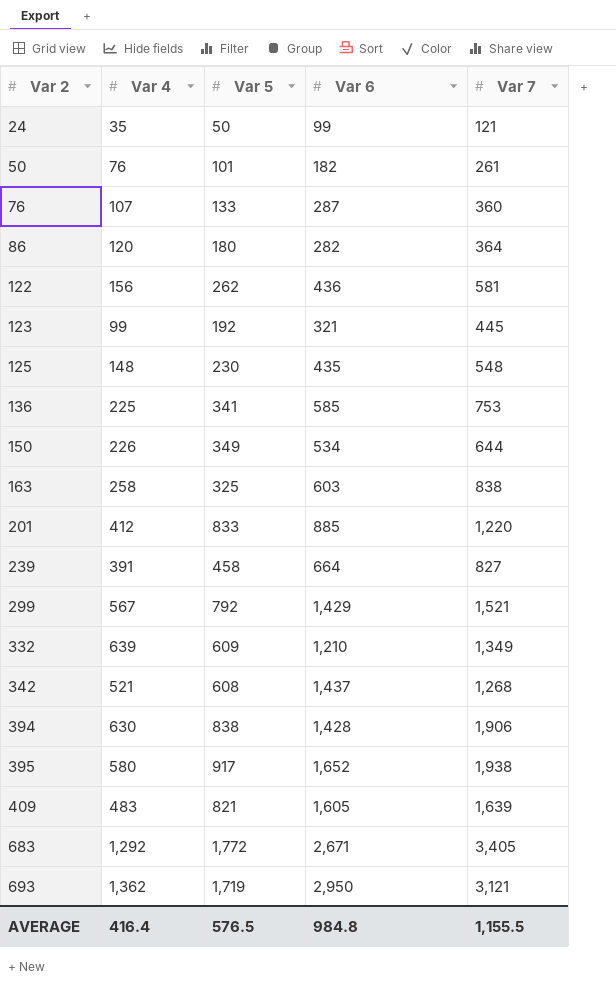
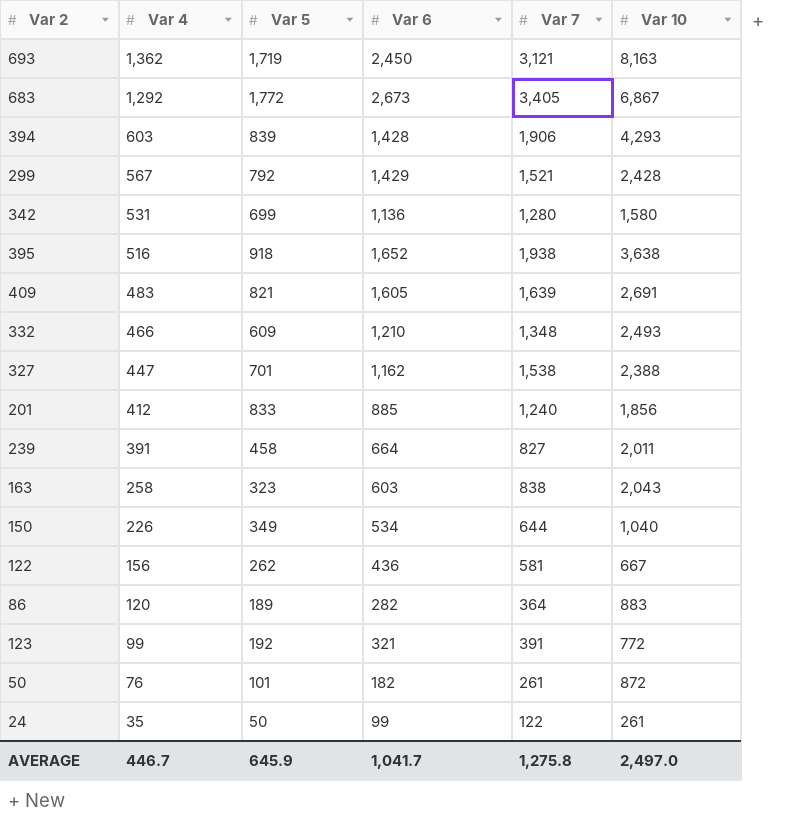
row order: Var 2 ascending -> Var 4 descending
column Var 10 | position: none -> 6
row 76: 107 | 133 | 287 | 360 -> none
row 125: 148 | 230 | 435 | 548 -> none
row 136: 225 | 341 | 585 | 753 -> none
693 | Var 6: 2,950 -> 2,450
683 | Var 6: 2,671 -> 2,673
394 | Var 4: 630 -> 603
394 | Var 5: 838 -> 839
342 | Var 4: 521 -> 531
342 | Var 5: 608 -> 699
342 | Var 6: 1,437 -> 1,136
342 | Var 7: 1,268 -> 1,280
395 | Var 4: 580 -> 516
395 | Var 5: 917 -> 918
332 | Var 4: 639 -> 466
332 | Var 7: 1,349 -> 1,348
row 327: none -> 447 | 701 | 1,162 | 1,538 | 2,388
201 | Var 7: 1,220 -> 1,240
163 | Var 5: 325 -> 323
86 | Var 5: 180 -> 189
123 | Var 7: 445 -> 391
24 | Var 7: 121 -> 122
AVERAGE | Var 4: 416.4 -> 446.7
AVERAGE | Var 5: 576.5 -> 645.9
AVERAGE | Var 6: 984.8 -> 1,041.7
AVERAGE | Var 7: 1,155.5 -> 1,275.8

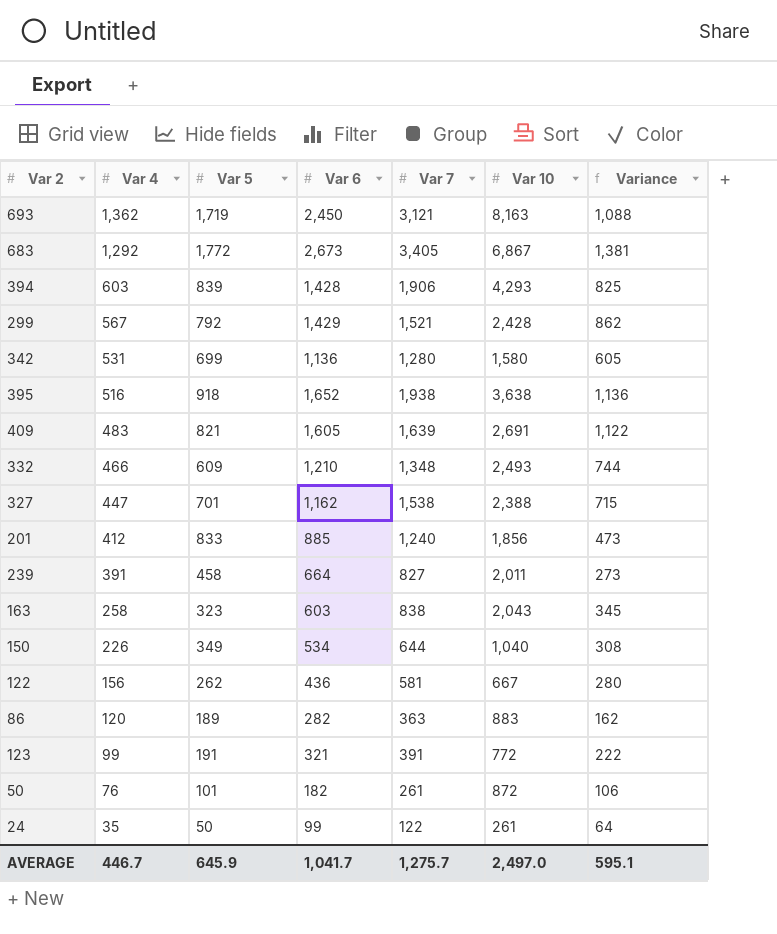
column Variance | formula: none -> [Var 6] - [Var 4]
86 | Var 7: 364 -> 363
123 | Var 5: 192 -> 191
AVERAGE | Var 7: 1,275.8 -> 1,275.7

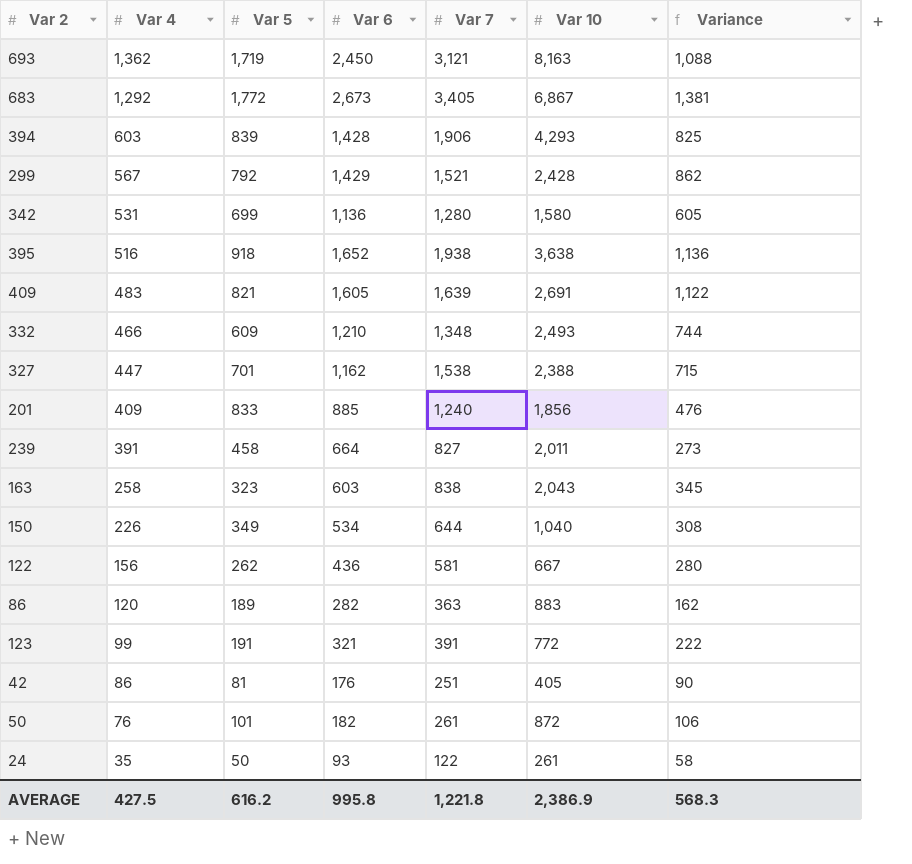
201 | Var 4: 412 -> 409
201 | Variance: 473 -> 476
row 42: none -> 86 | 81 | 176 | 251 | 405 | 90
24 | Var 6: 99 -> 93
24 | Variance: 64 -> 58
AVERAGE | Var 4: 446.7 -> 427.5
AVERAGE | Var 5: 645.9 -> 616.2
AVERAGE | Var 6: 1,041.7 -> 995.8
AVERAGE | Var 7: 1,275.7 -> 1,221.8
AVERAGE | Var 10: 2,497.0 -> 2,386.9
AVERAGE | Variance: 595.1 -> 568.3

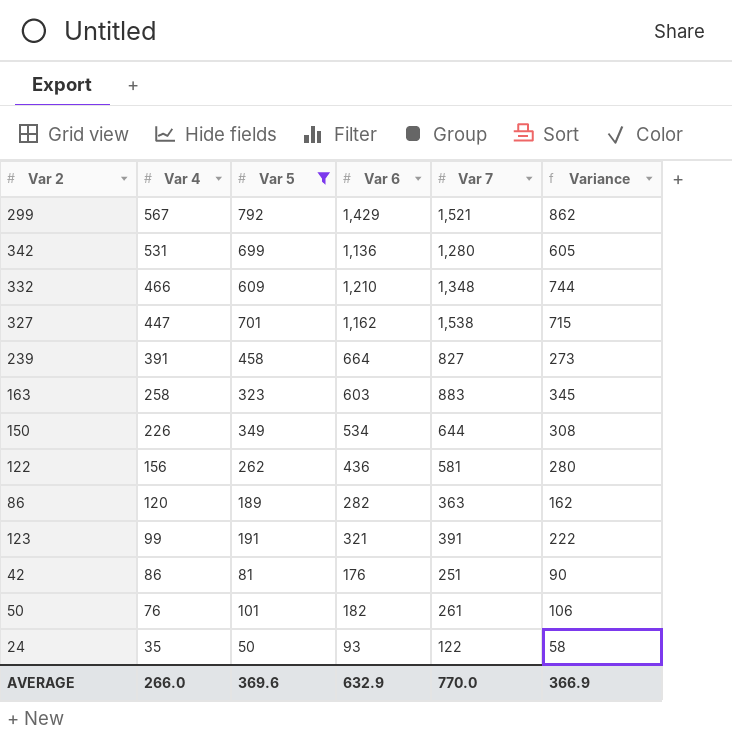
filter: none -> Var 5 <= 792
column Var 10 | position: 6 -> none
163 | Var 7: 838 -> 883
AVERAGE | Var 4: 427.5 -> 266.0
AVERAGE | Var 5: 616.2 -> 369.6
AVERAGE | Var 6: 995.8 -> 632.9
AVERAGE | Var 7: 1,221.8 -> 770.0
AVERAGE | Variance: 568.3 -> 366.9

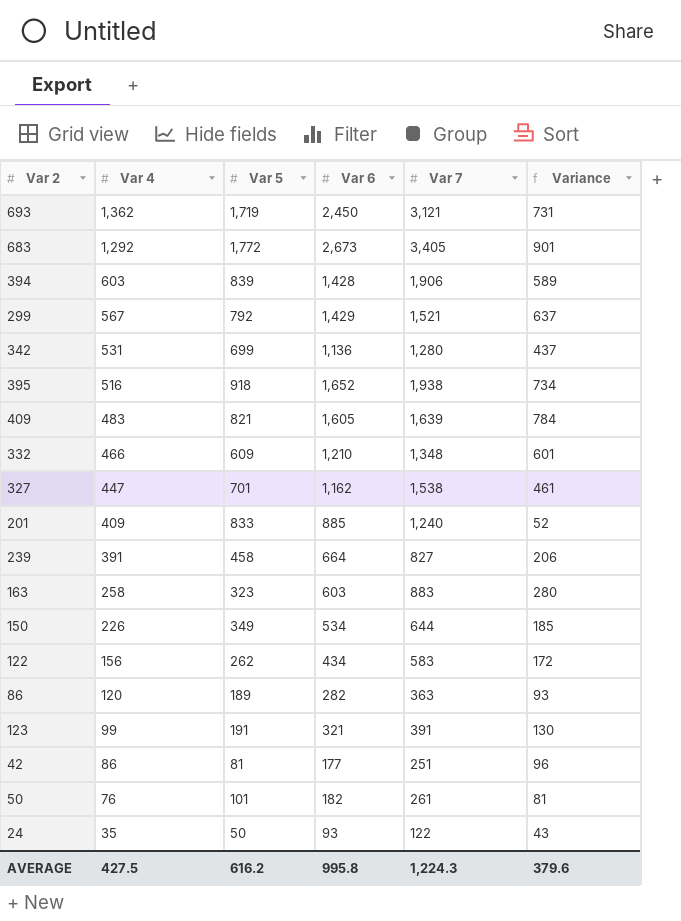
filter: Var 5 <= 792 -> none
column Variance | formula: [Var 6] - [Var 4] -> [Var 6] - [Var 5]
122 | Var 6: 436 -> 434
122 | Var 7: 581 -> 583
42 | Var 6: 176 -> 177
AVERAGE | Var 4: 266.0 -> 427.5
AVERAGE | Var 5: 369.6 -> 616.2
AVERAGE | Var 6: 632.9 -> 995.8
AVERAGE | Var 7: 770.0 -> 1,224.3
AVERAGE | Variance: 366.9 -> 379.6

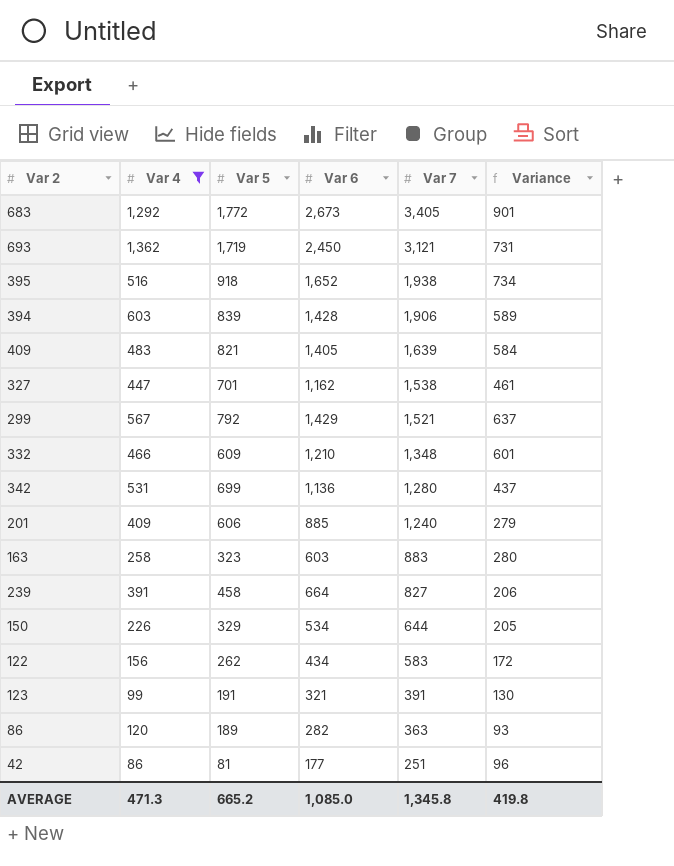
filter: none -> Var 4 >= 86
row order: Var 4 descending -> Var 7 descending
409 | Var 6: 1,605 -> 1,405
409 | Variance: 784 -> 584
201 | Var 5: 833 -> 606
201 | Variance: 52 -> 279
150 | Var 5: 349 -> 329
150 | Variance: 185 -> 205
AVERAGE | Var 4: 427.5 -> 471.3
AVERAGE | Var 5: 616.2 -> 665.2
AVERAGE | Var 6: 995.8 -> 1,085.0
AVERAGE | Var 7: 1,224.3 -> 1,345.8
AVERAGE | Variance: 379.6 -> 419.8

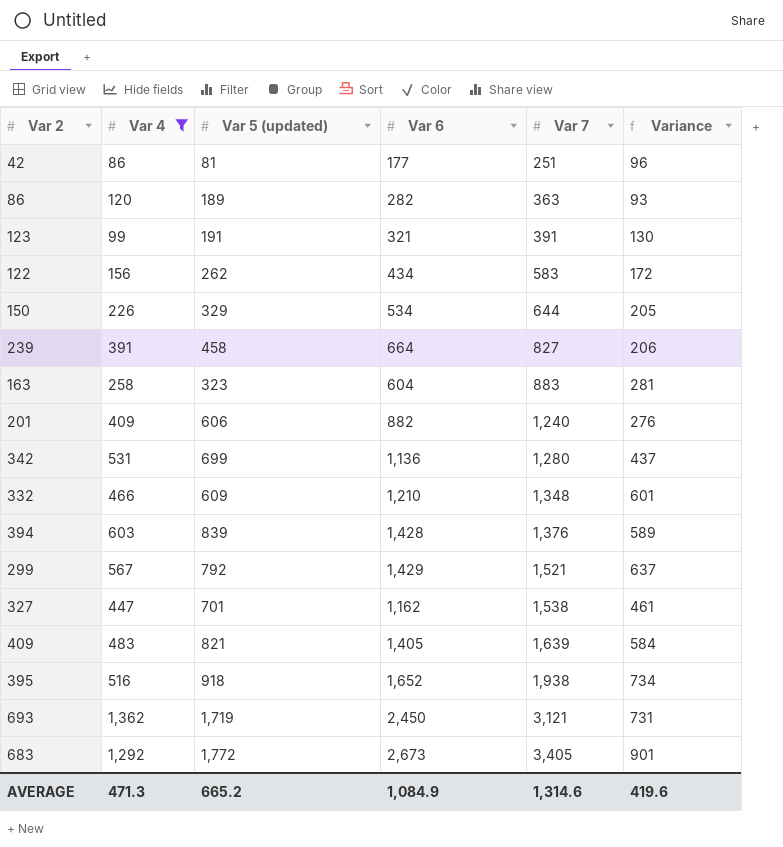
row order: Var 7 descending -> Var 7 ascending
column name: Var 5 -> Var 5 (updated)
163 | Var 6: 603 -> 604
163 | Variance: 280 -> 281
201 | Var 6: 885 -> 882
201 | Variance: 279 -> 276
394 | Var 7: 1,906 -> 1,376
AVERAGE | Var 6: 1,085.0 -> 1,084.9
AVERAGE | Var 7: 1,345.8 -> 1,314.6
AVERAGE | Variance: 419.8 -> 419.6

